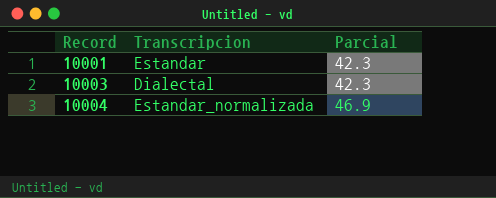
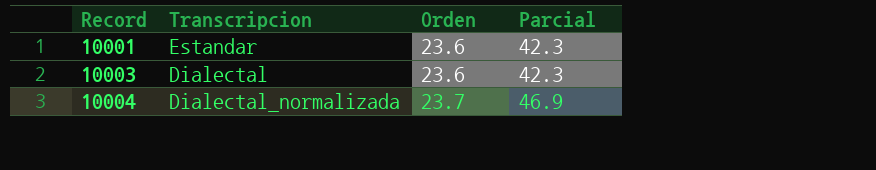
column Orden | position: none -> 3
10004 | Transcripcion: Estandar_normalizada -> Dialectal_normalizada

